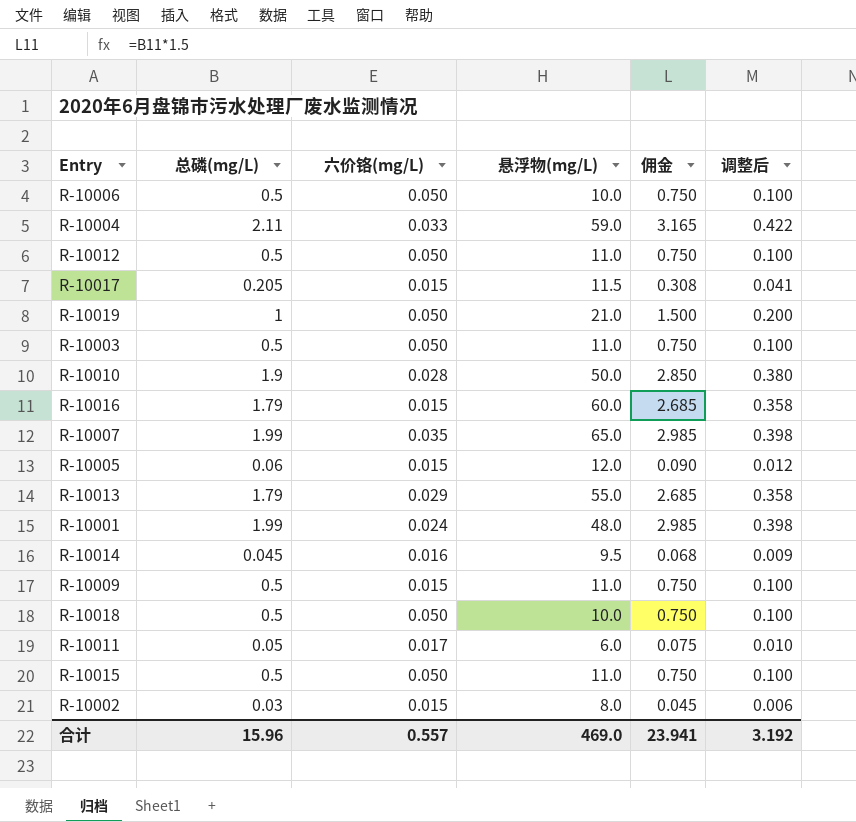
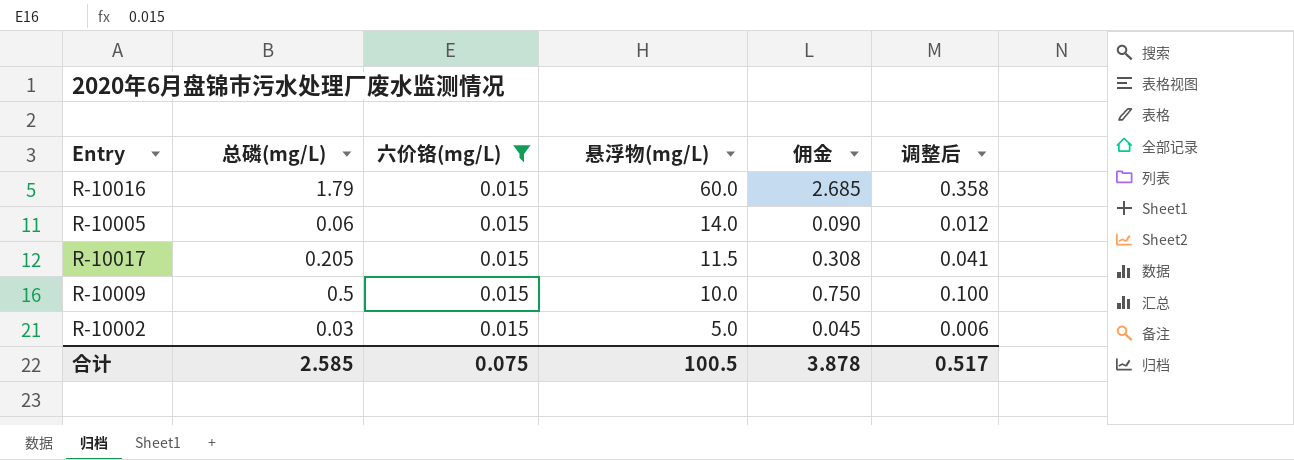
filter: none -> 六价铬(mg/L) = 0.015
row order: none -> 悬浮物(mg/L) descending
R-10005 | 悬浮物(mg/L): 12.0 -> 14.0
R-10009 | 悬浮物(mg/L): 11.0 -> 10.0
R-10002 | 悬浮物(mg/L): 8.0 -> 5.0
合计 | 总磷(mg/L): 15.96 -> 2.585
合计 | 六价铬(mg/L): 0.557 -> 0.075
合计 | 悬浮物(mg/L): 469.0 -> 100.5
合计 | 佣金: 23.941 -> 3.878
合计 | 调整后: 3.192 -> 0.517

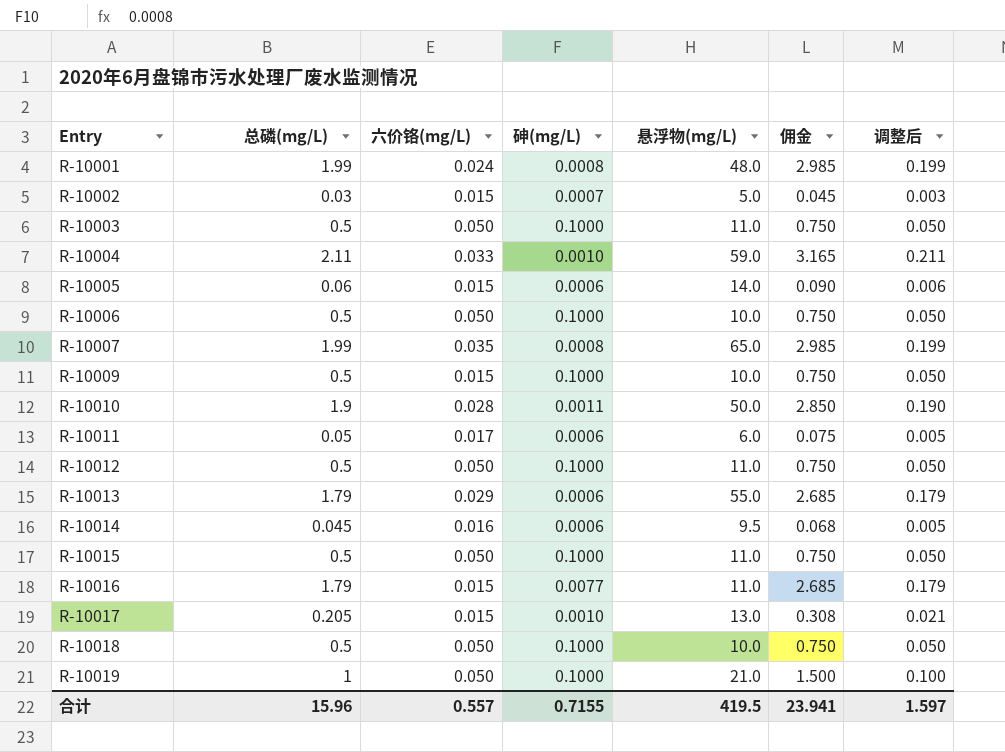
filter: 六价铬(mg/L) = 0.015 -> none
row order: 悬浮物(mg/L) descending -> Entry ascending
column 砷(mg/L) | position: none -> 4
column 调整后 | formula: [总磷(mg/L)] * 0.2 -> [总磷(mg/L)] * 0.1
R-10016 | 悬浮物(mg/L): 60.0 -> 11.0
R-10017 | 悬浮物(mg/L): 11.5 -> 13.0
合计 | 总磷(mg/L): 2.585 -> 15.96
合计 | 六价铬(mg/L): 0.075 -> 0.557
合计 | 悬浮物(mg/L): 100.5 -> 419.5
合计 | 佣金: 3.878 -> 23.941
合计 | 调整后: 0.517 -> 1.597

